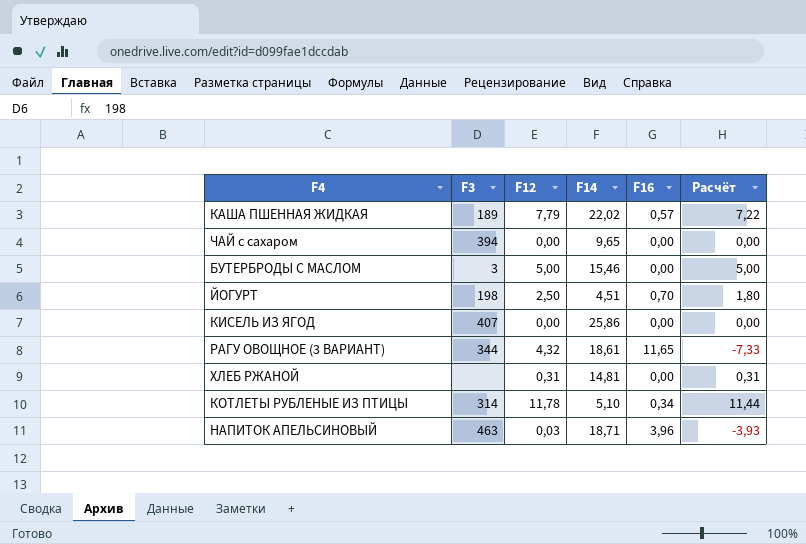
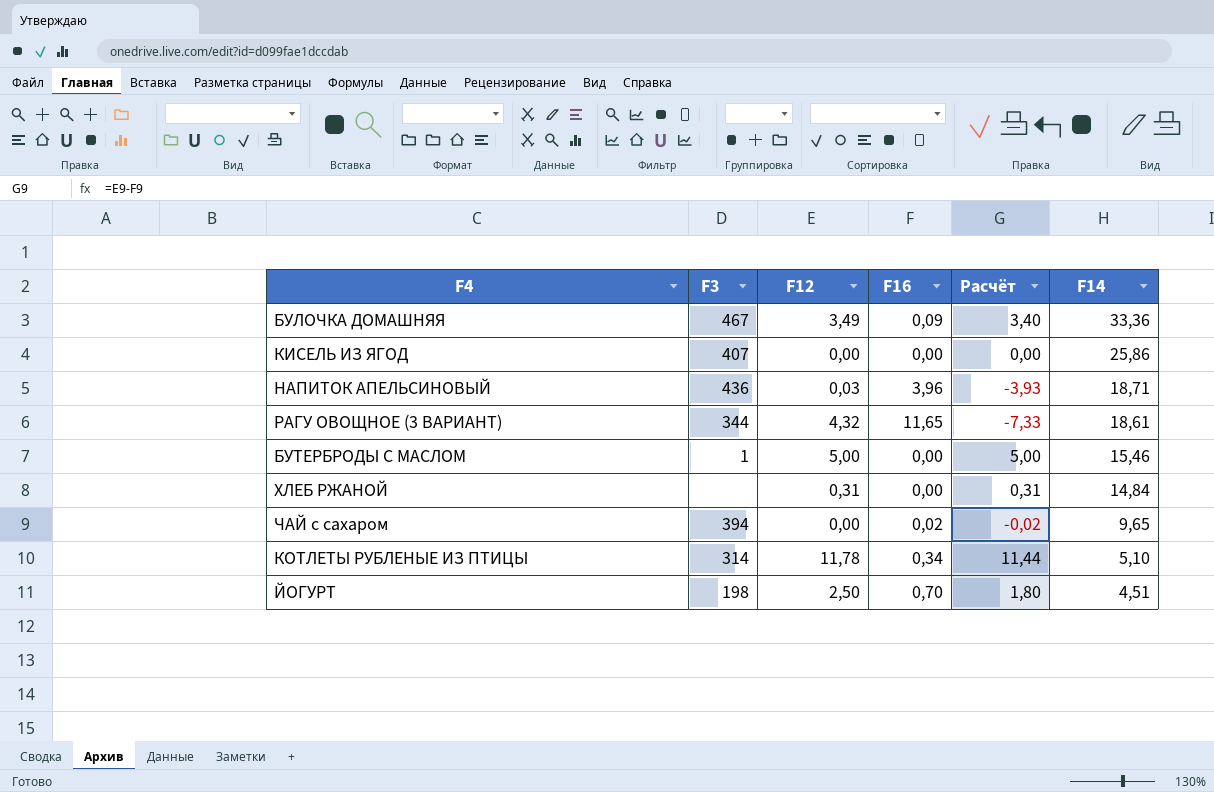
row order: none -> F14 descending
column F14 | position: 4 -> 6
row КАША ПШЕННАЯ ЖИДКАЯ: 189 | 7,79 | 22,02 | 0,57 | 7,22 -> none
row БУЛОЧКА ДОМАШНЯЯ: none -> 467 | 3,49 | 0,09 | 3,40 | 33,36
НАПИТОК АПЕЛЬСИНОВЫЙ | F3: 463 -> 436
БУТЕРБРОДЫ С МАСЛОМ | F3: 3 -> 1
ХЛЕБ РЖАНОЙ | F14: 14,81 -> 14,84
ЧАЙ с сахаром | F16: 0,00 -> 0,02
ЧАЙ с сахаром | Расчёт: 0,00 -> -0,02

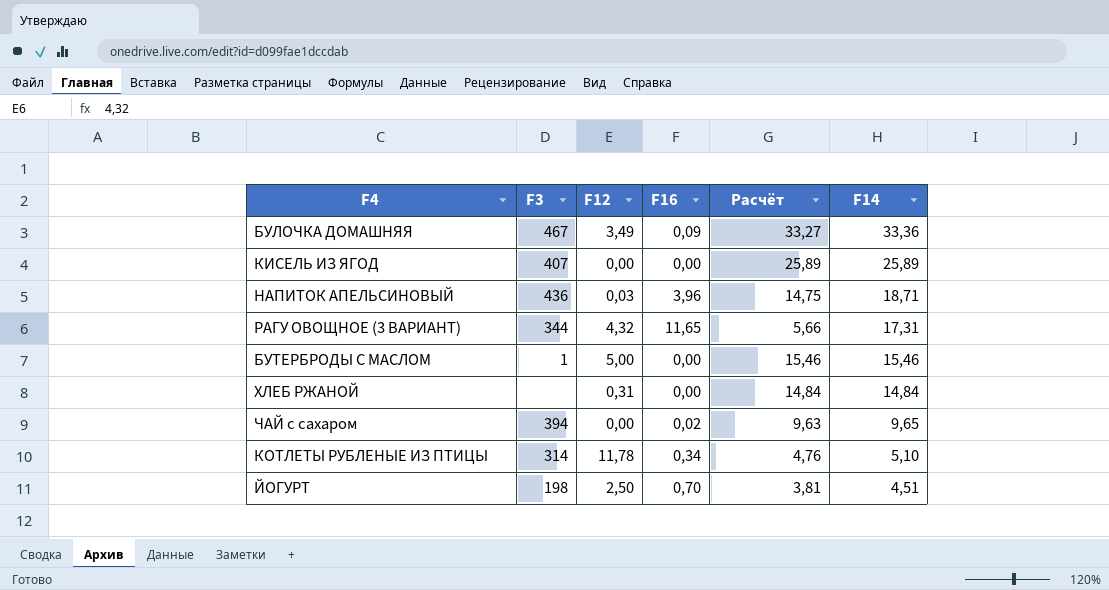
column Расчёт | formula: [F12] - [F16] -> [F14] - [F16]
КИСЕЛЬ ИЗ ЯГОД | F14: 25,86 -> 25,89
РАГУ ОВОЩНОЕ (3 ВАРИАНТ) | F14: 18,61 -> 17,31

